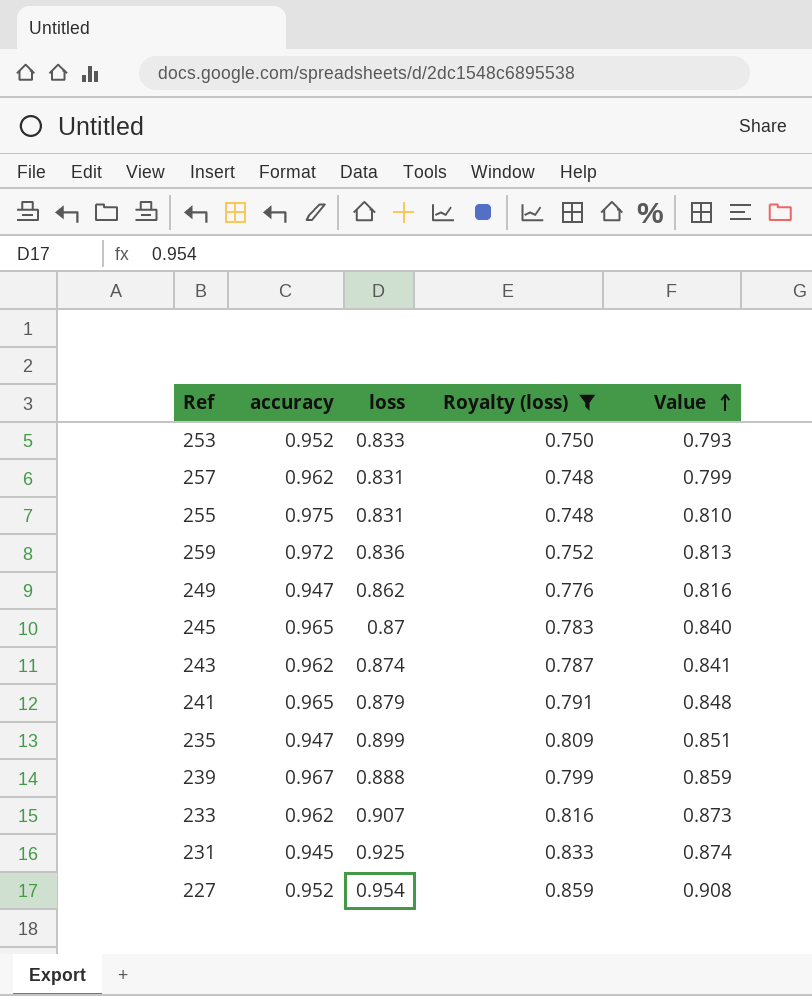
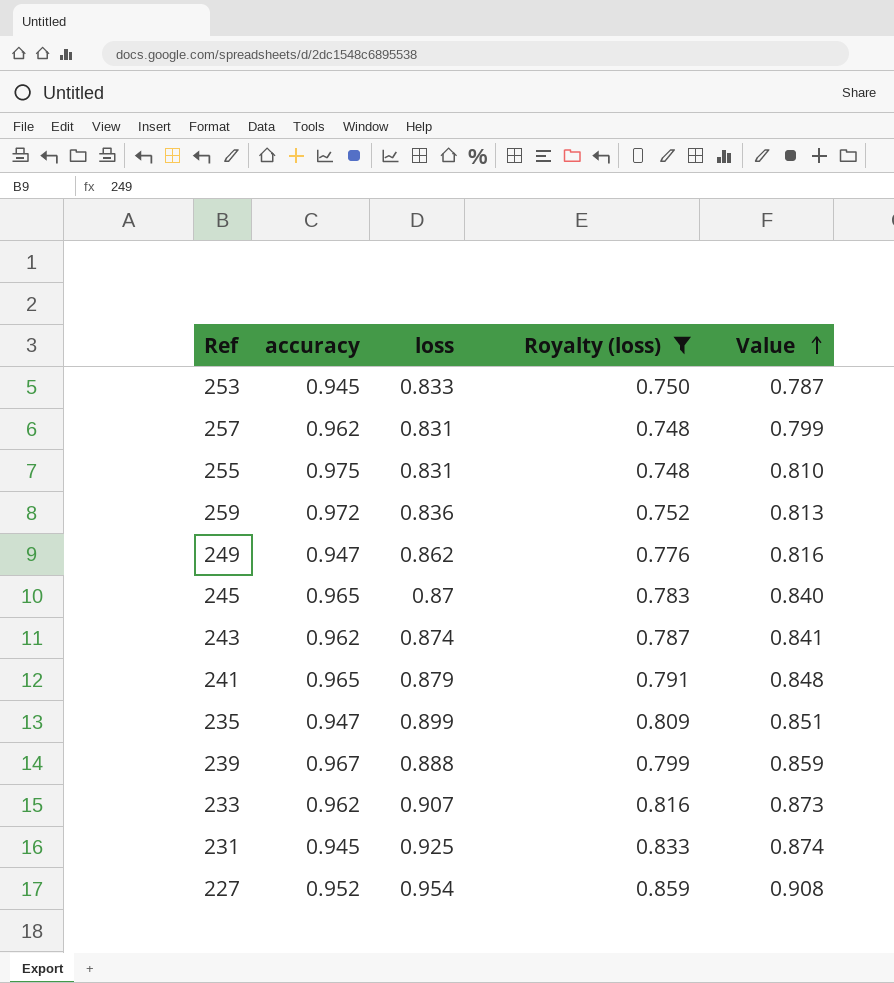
253 | accuracy: 0.952 -> 0.945
253 | Value: 0.793 -> 0.787

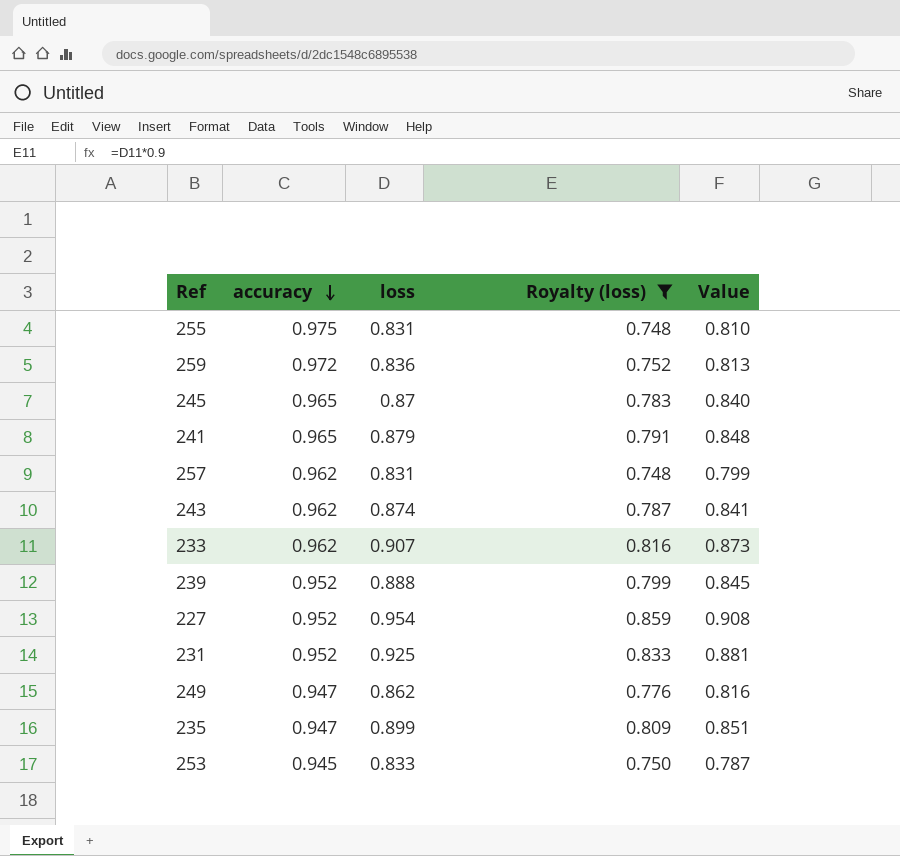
row order: Value ascending -> accuracy descending
239 | accuracy: 0.967 -> 0.952
239 | Value: 0.859 -> 0.845
231 | accuracy: 0.945 -> 0.952
231 | Value: 0.874 -> 0.881

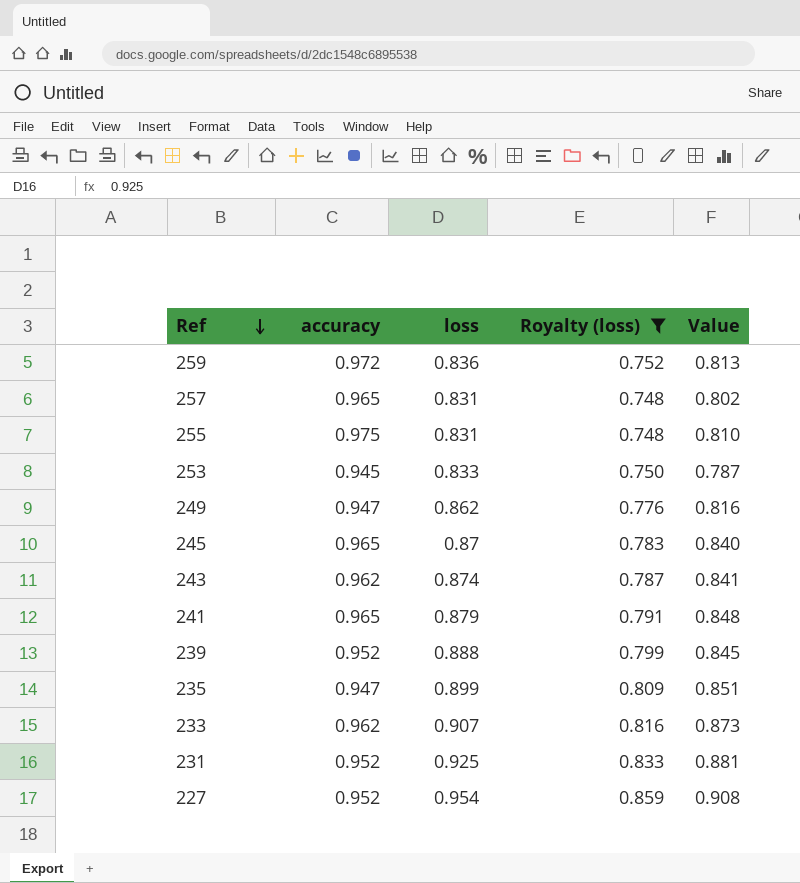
row order: accuracy descending -> Ref descending
257 | accuracy: 0.962 -> 0.965
257 | Value: 0.799 -> 0.802

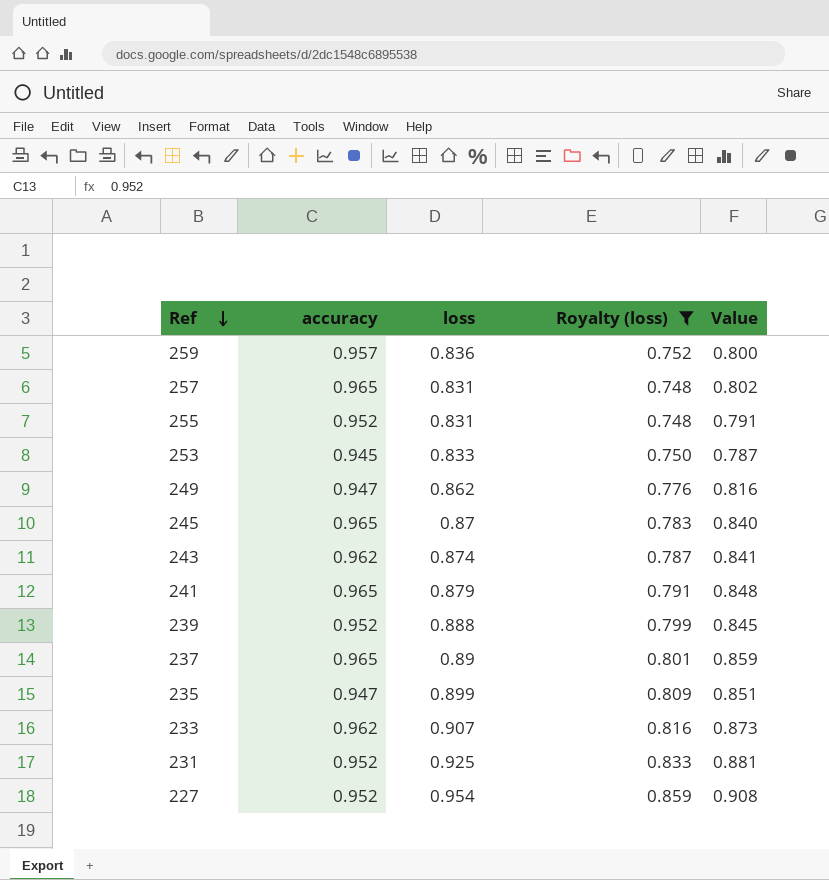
259 | accuracy: 0.972 -> 0.957
259 | Value: 0.813 -> 0.800
255 | accuracy: 0.975 -> 0.952
255 | Value: 0.810 -> 0.791
row 237: none -> 0.965 | 0.89 | 0.801 | 0.859

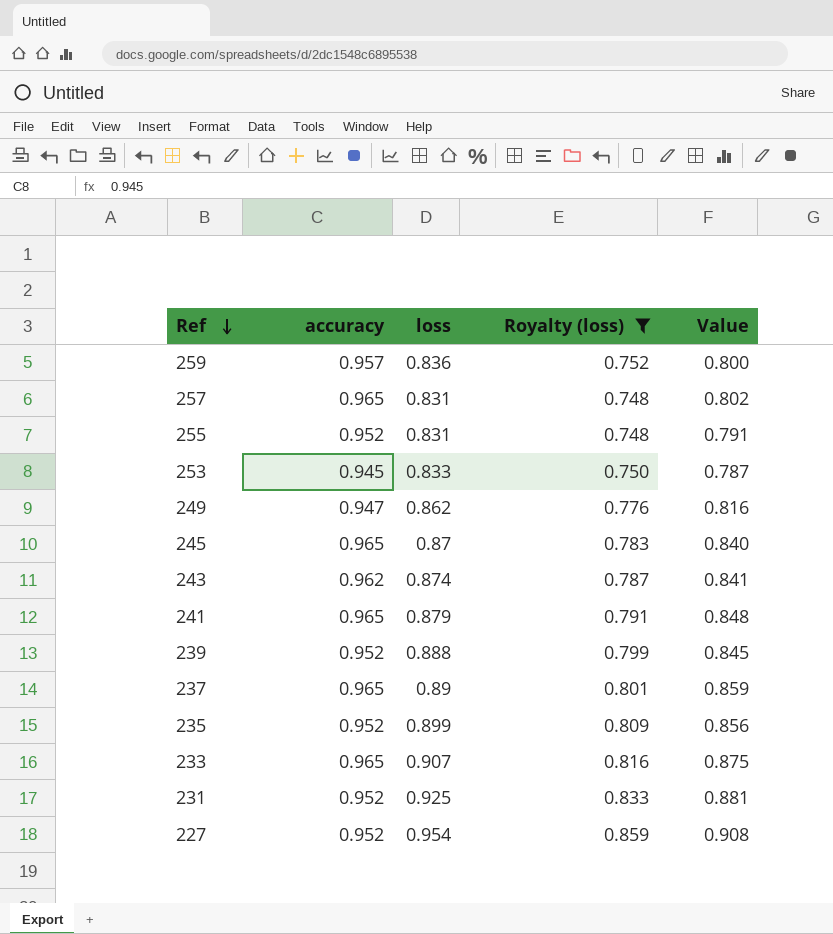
235 | accuracy: 0.947 -> 0.952
235 | Value: 0.851 -> 0.856
233 | accuracy: 0.962 -> 0.965
233 | Value: 0.873 -> 0.875

